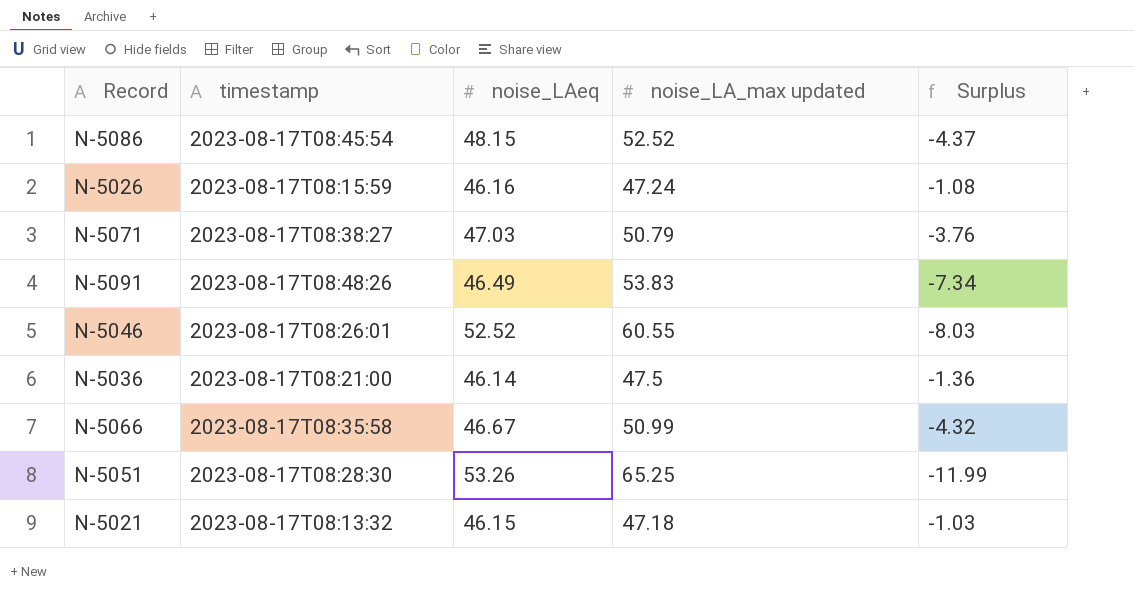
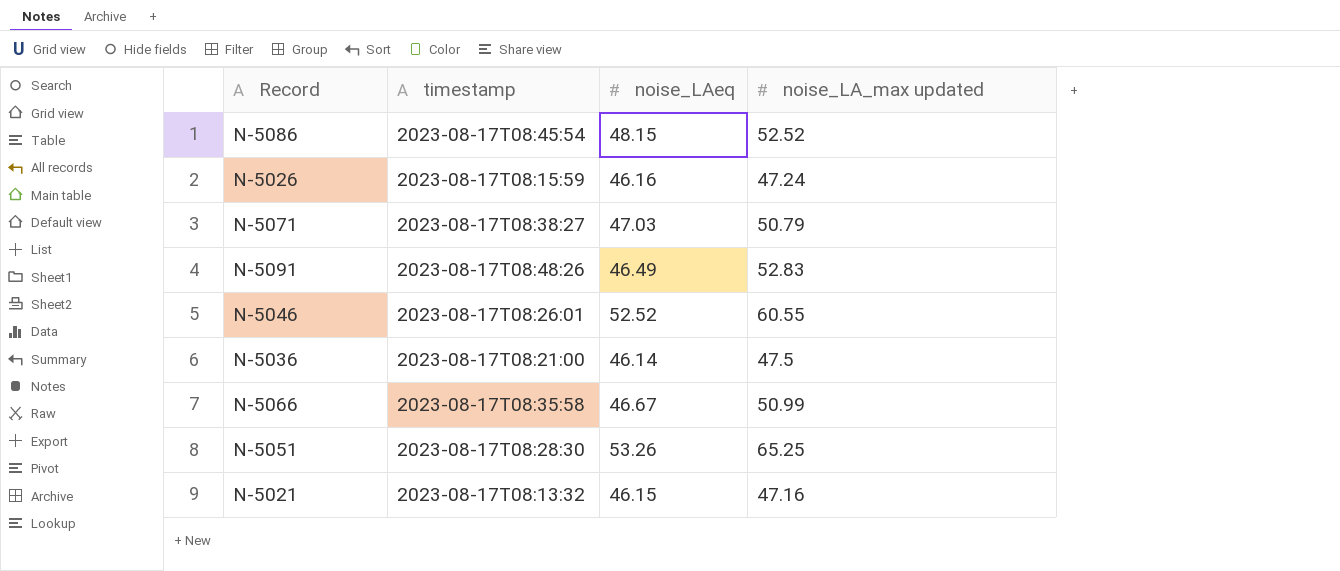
column Surplus | formula: [noise_LAeq] - [noise_LA_max updated] -> none
N-5091 | noise_LA_max updated: 53.83 -> 52.83
N-5021 | noise_LA_max updated: 47.18 -> 47.16

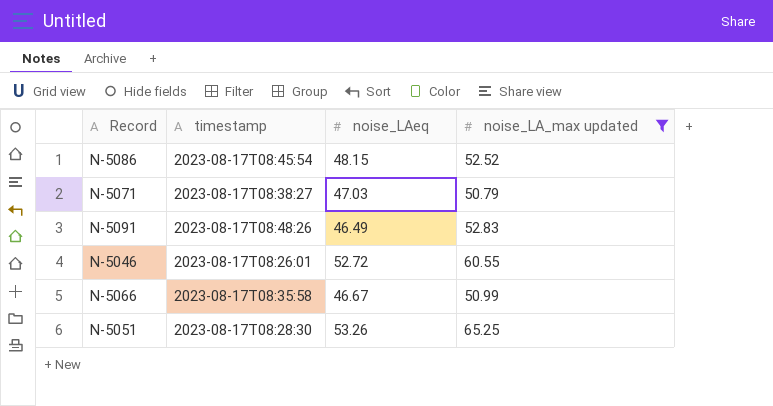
filter: none -> noise_LA_max updated >= 50.79
N-5046 | noise_LAeq: 52.52 -> 52.72

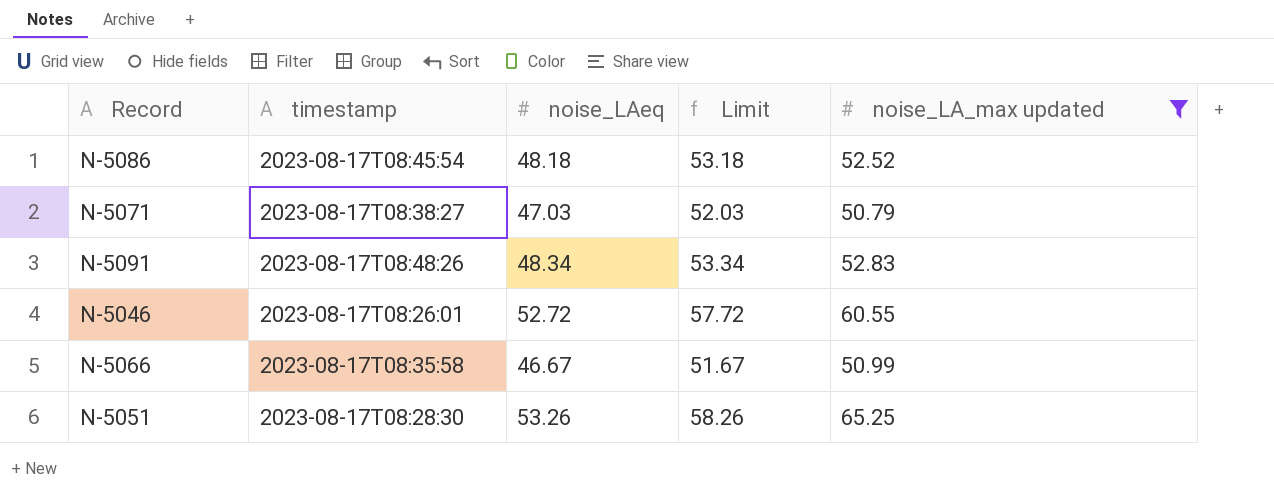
column Limit | formula: none -> [noise_LAeq] + 5
N-5086 | noise_LAeq: 48.15 -> 48.18
N-5091 | noise_LAeq: 46.49 -> 48.34

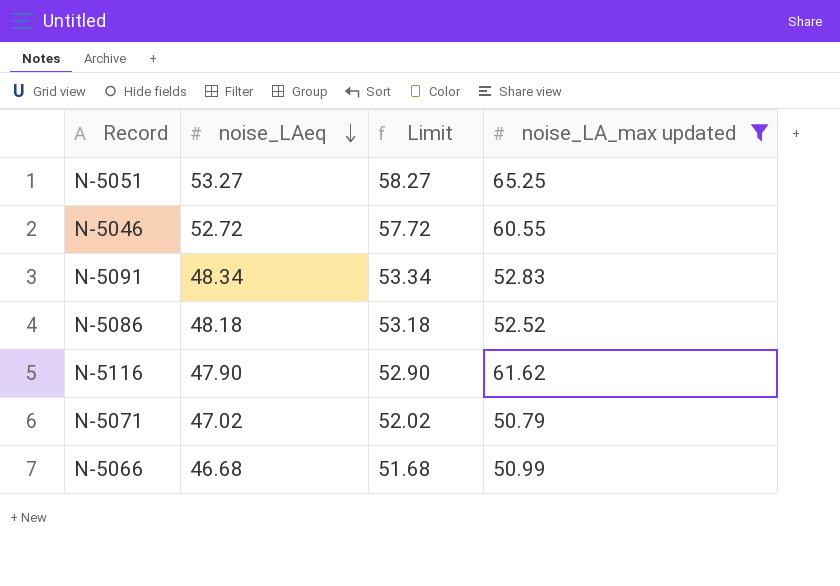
row order: none -> noise_LAeq descending
column timestamp | position: 2 -> none
N-5051 | noise_LAeq: 53.26 -> 53.27
N-5051 | Limit: 58.26 -> 58.27
row N-5116: none -> 47.90 | 52.90 | 61.62
N-5071 | noise_LAeq: 47.03 -> 47.02
N-5071 | Limit: 52.03 -> 52.02
N-5066 | noise_LAeq: 46.67 -> 46.68
N-5066 | Limit: 51.67 -> 51.68

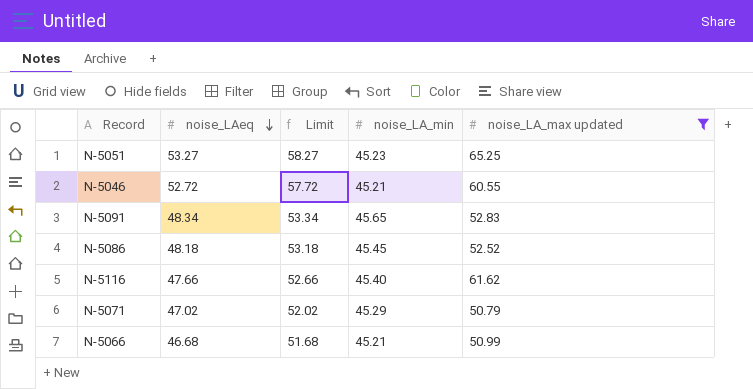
column noise_LA_min | position: none -> 4
N-5116 | noise_LAeq: 47.90 -> 47.66
N-5116 | Limit: 52.90 -> 52.66

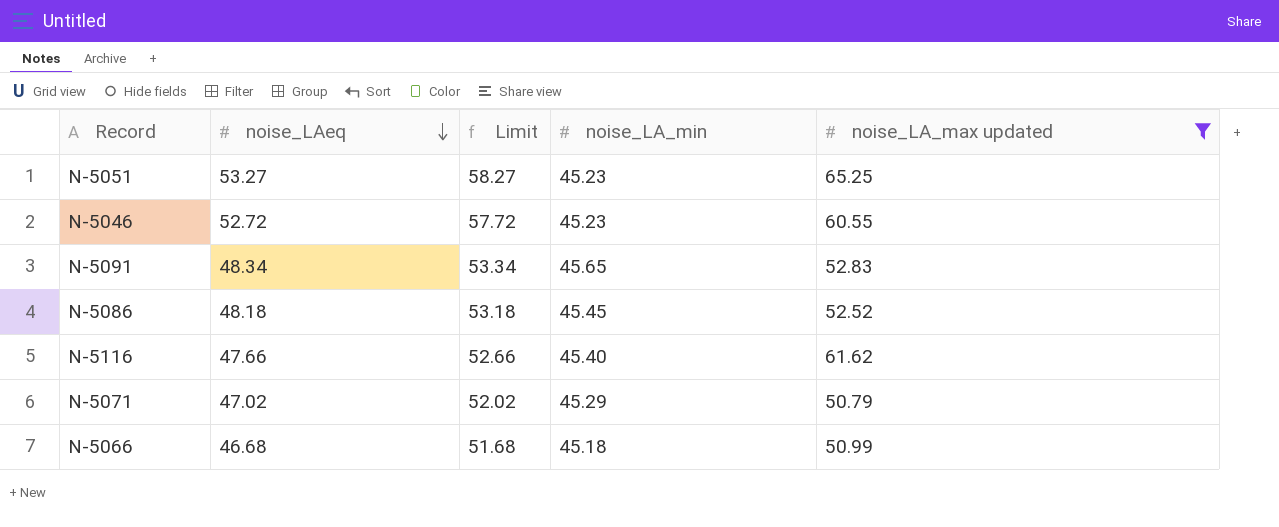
N-5046 | noise_LA_min: 45.21 -> 45.23
N-5066 | noise_LA_min: 45.21 -> 45.18

